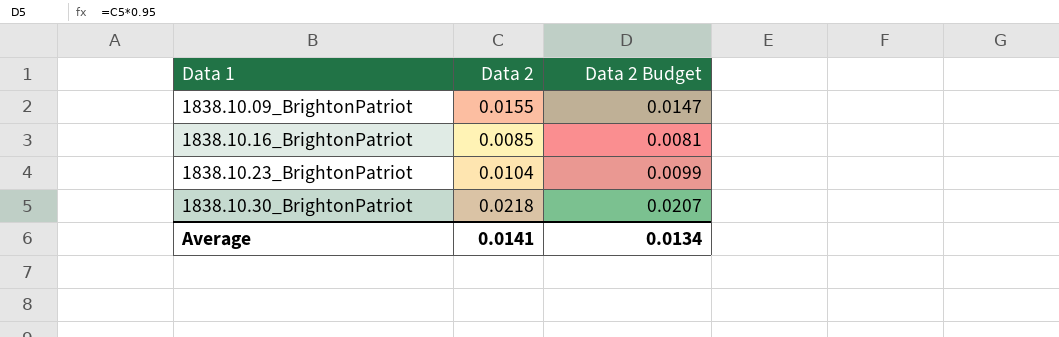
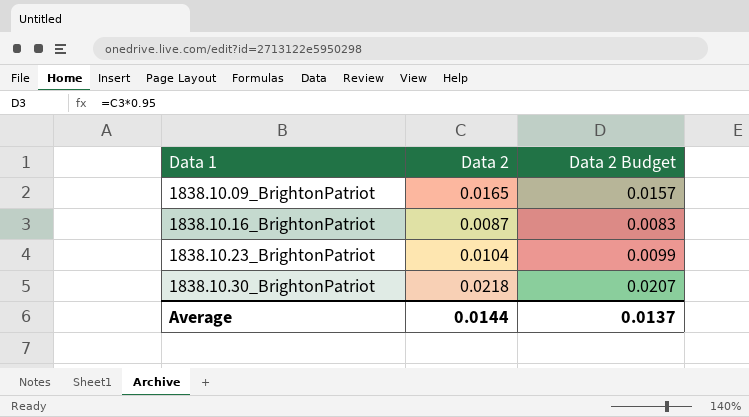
1838.10.09_BrightonPatriot | Data 2: 0.0155 -> 0.0165
1838.10.09_BrightonPatriot | Data 2 Budget: 0.0147 -> 0.0157
1838.10.16_BrightonPatriot | Data 2: 0.0085 -> 0.0087
1838.10.16_BrightonPatriot | Data 2 Budget: 0.0081 -> 0.0083
Average | Data 2: 0.0141 -> 0.0144
Average | Data 2 Budget: 0.0134 -> 0.0137

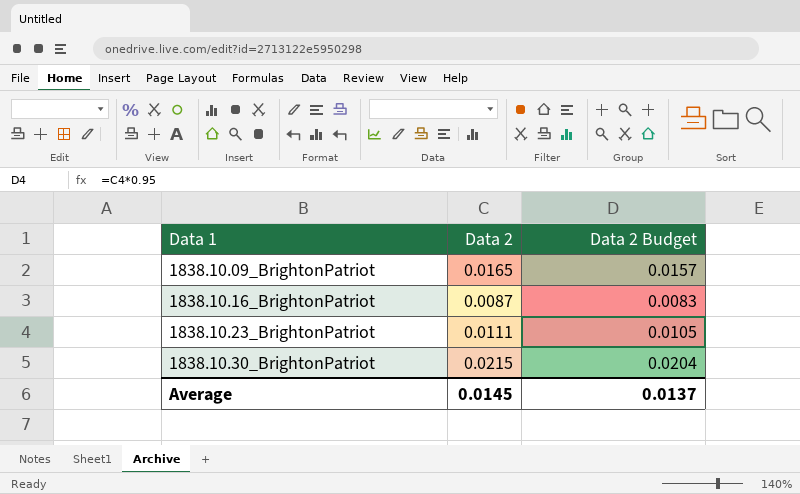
1838.10.23_BrightonPatriot | Data 2: 0.0104 -> 0.0111
1838.10.23_BrightonPatriot | Data 2 Budget: 0.0099 -> 0.0105
1838.10.30_BrightonPatriot | Data 2: 0.0218 -> 0.0215
1838.10.30_BrightonPatriot | Data 2 Budget: 0.0207 -> 0.0204
Average | Data 2: 0.0144 -> 0.0145

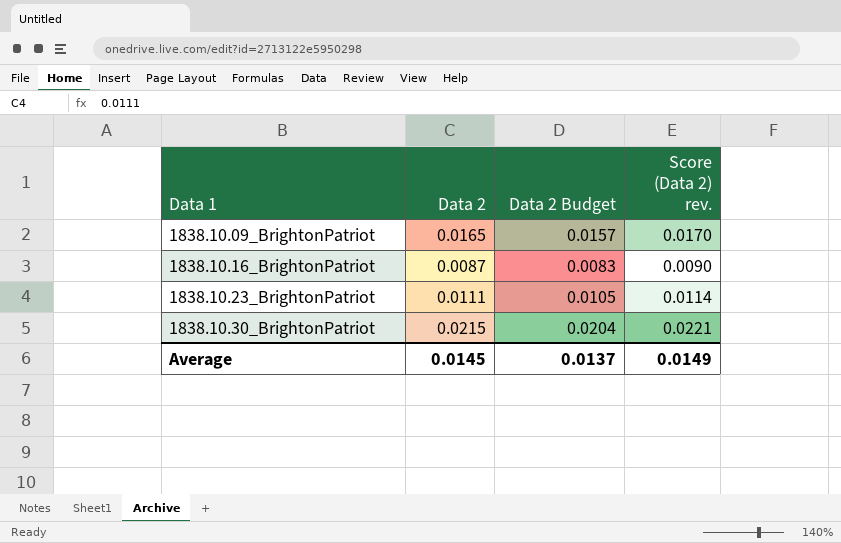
column Score (Data 2) rev. | formula: none -> [Data 2] * 1.03

